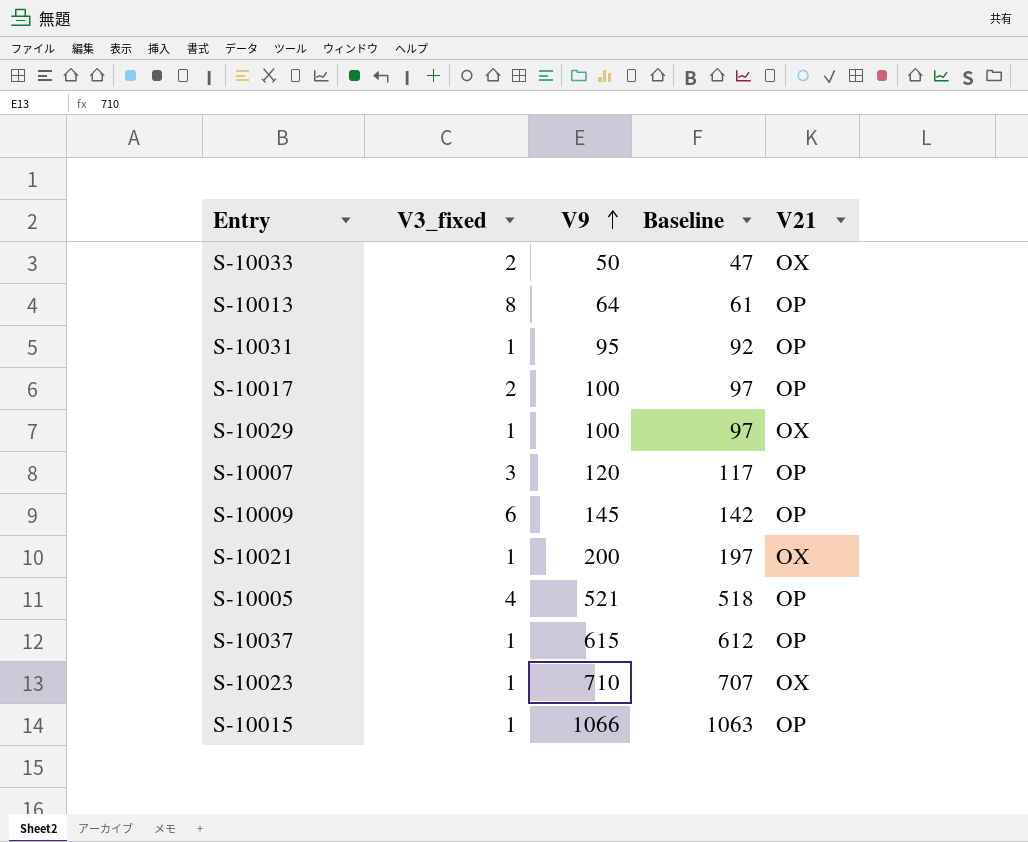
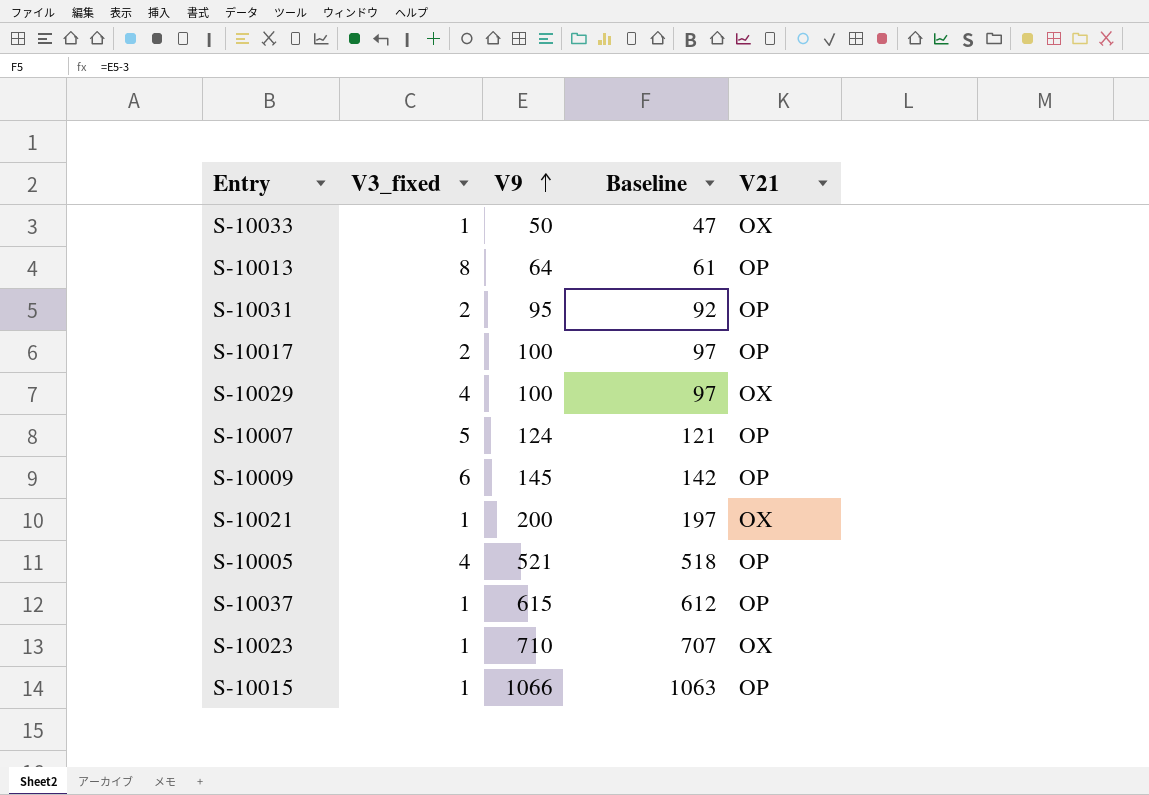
S-10033 | V3_fixed: 2 -> 1
S-10031 | V3_fixed: 1 -> 2
S-10029 | V3_fixed: 1 -> 4
S-10007 | V3_fixed: 3 -> 5
S-10007 | V9: 120 -> 124
S-10007 | Baseline: 117 -> 121

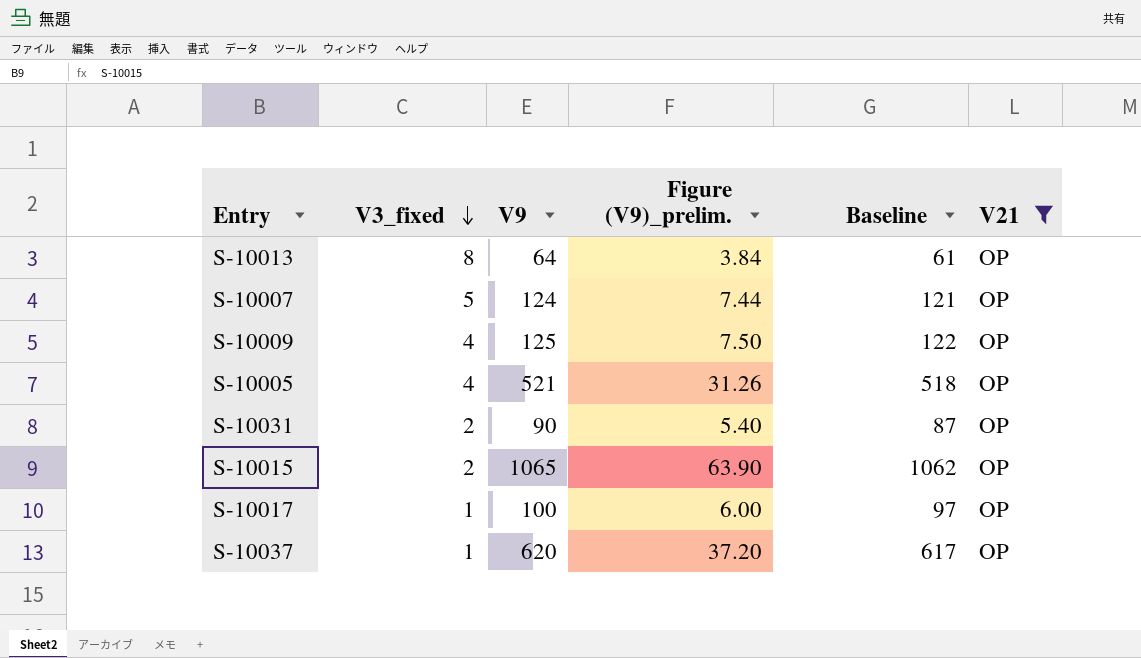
filter: none -> V21 = OP
row order: V9 ascending -> V3_fixed descending
column Figure (V9)_prelim. | formula: none -> [V9] * 0.06
S-10009 | V3_fixed: 6 -> 4
S-10009 | V9: 145 -> 125
S-10009 | Baseline: 142 -> 122
S-10031 | V9: 95 -> 90
S-10031 | Baseline: 92 -> 87
S-10015 | V3_fixed: 1 -> 2
S-10015 | V9: 1066 -> 1065
S-10015 | Baseline: 1063 -> 1062
S-10017 | V3_fixed: 2 -> 1
S-10037 | V9: 615 -> 620
S-10037 | Baseline: 612 -> 617

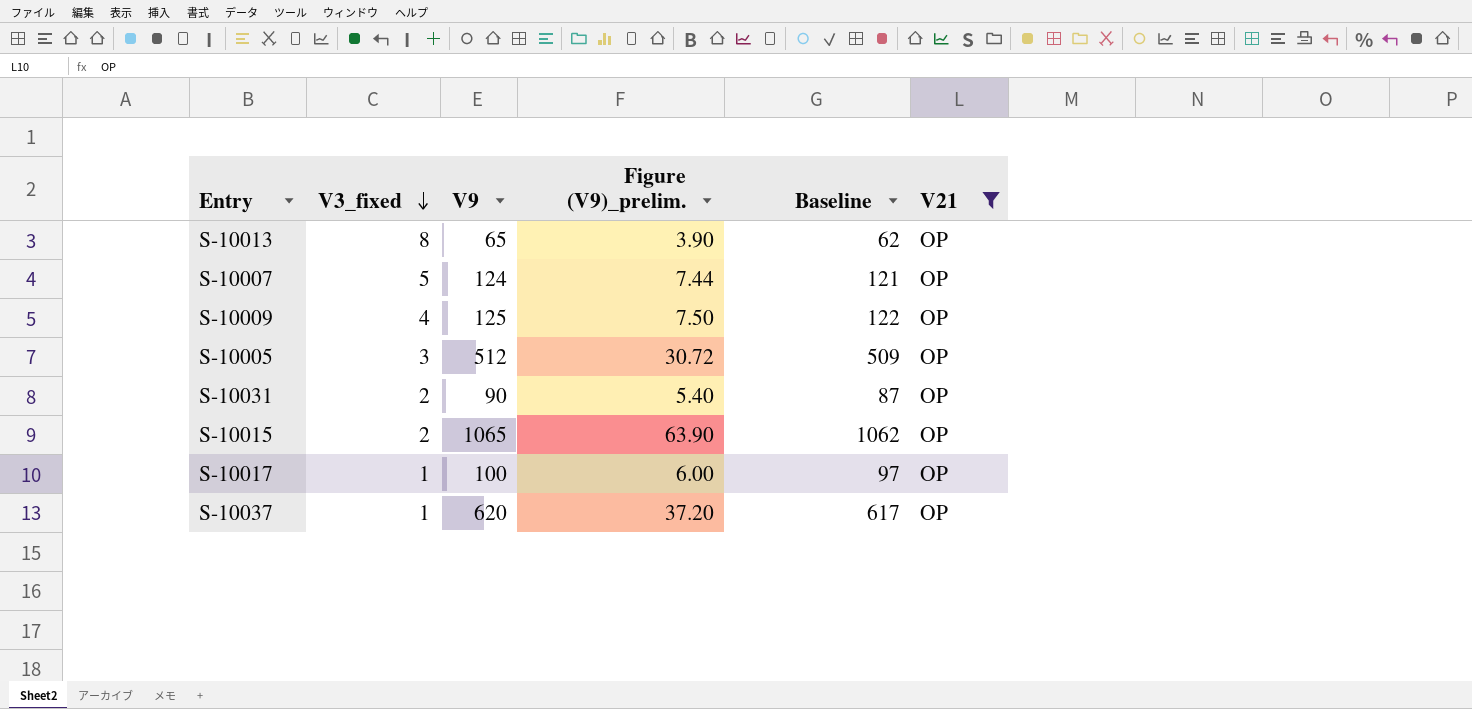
S-10013 | V9: 64 -> 65
S-10013 | Figure (V9)_prelim.: 3.84 -> 3.90
S-10013 | Baseline: 61 -> 62
S-10005 | V3_fixed: 4 -> 3
S-10005 | V9: 521 -> 512
S-10005 | Figure (V9)_prelim.: 31.26 -> 30.72
S-10005 | Baseline: 518 -> 509

